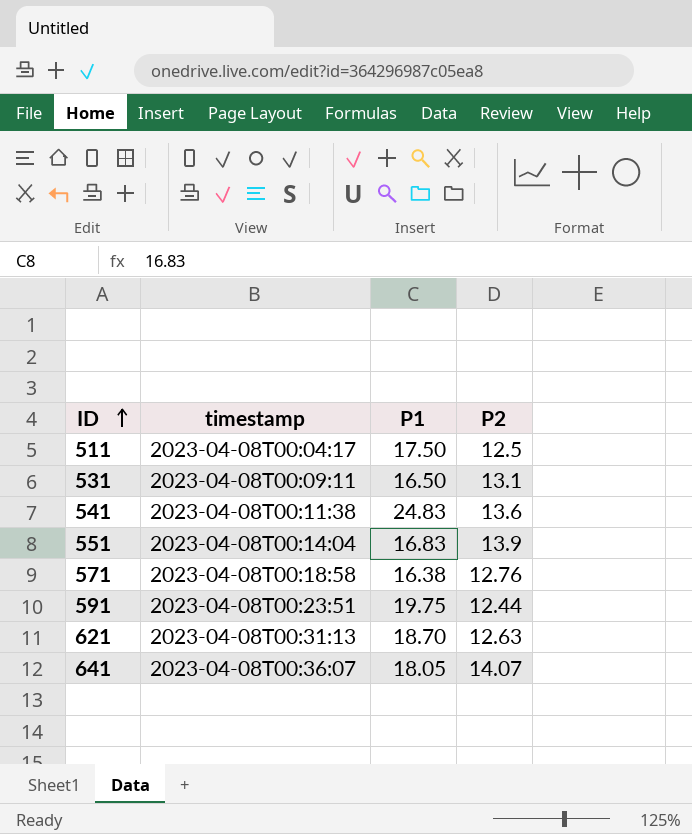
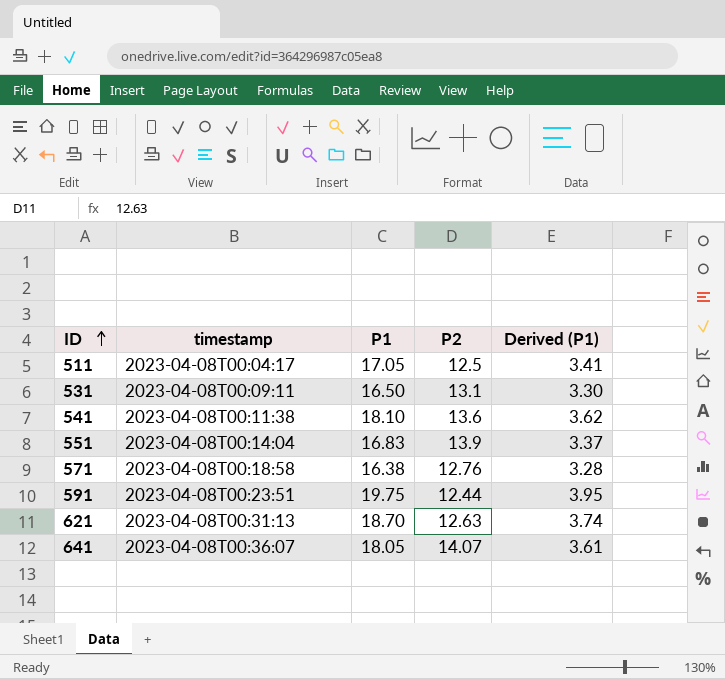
column Derived (P1) | formula: none -> [P1] * 0.2
511 | P1: 17.50 -> 17.05
541 | P1: 24.83 -> 18.10

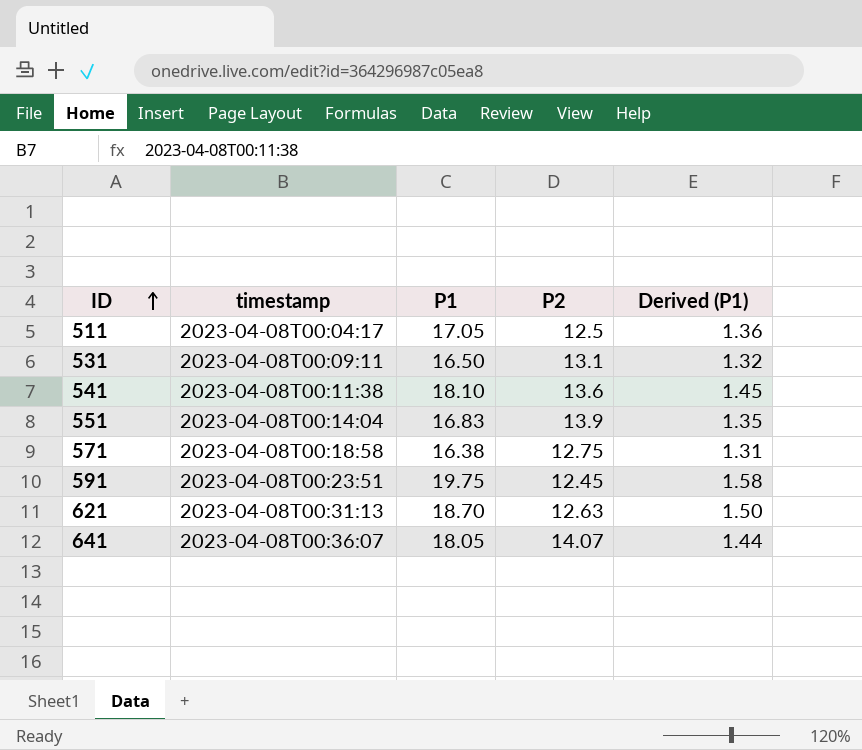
column Derived (P1) | formula: [P1] * 0.2 -> [P1] * 0.08
571 | P2: 12.76 -> 12.75
591 | P2: 12.44 -> 12.45

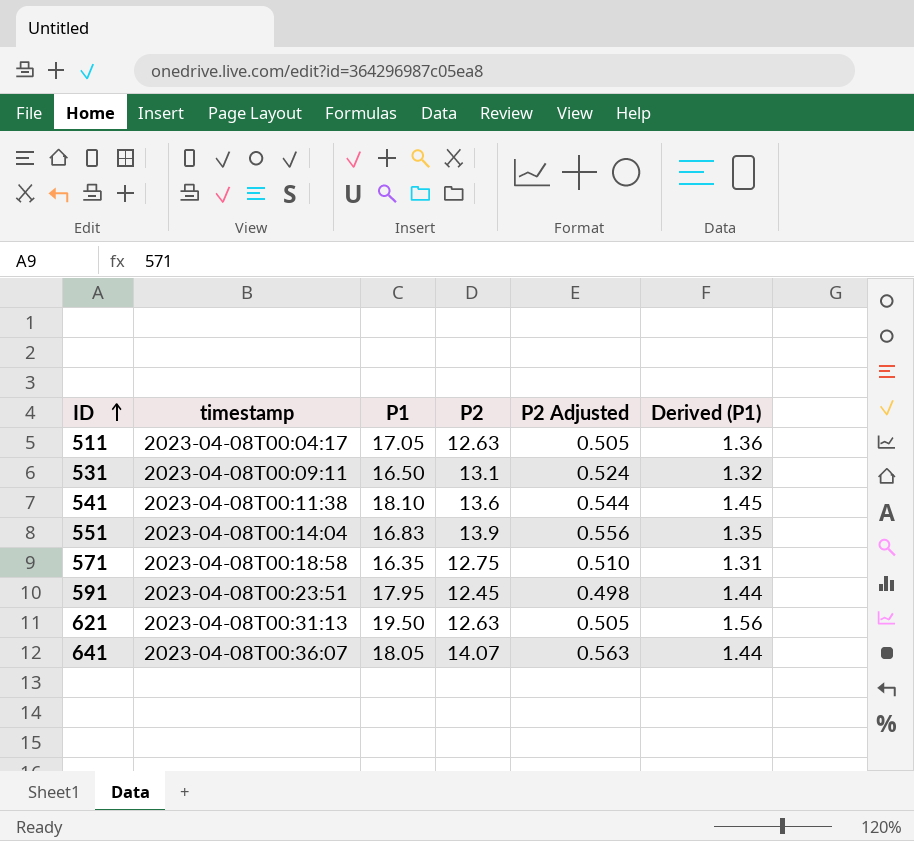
column P2 Adjusted | formula: none -> [P2] * 0.04
511 | P2: 12.5 -> 12.63
571 | P1: 16.38 -> 16.35
591 | P1: 19.75 -> 17.95
591 | Derived (P1): 1.58 -> 1.44
621 | P1: 18.70 -> 19.50
621 | Derived (P1): 1.50 -> 1.56

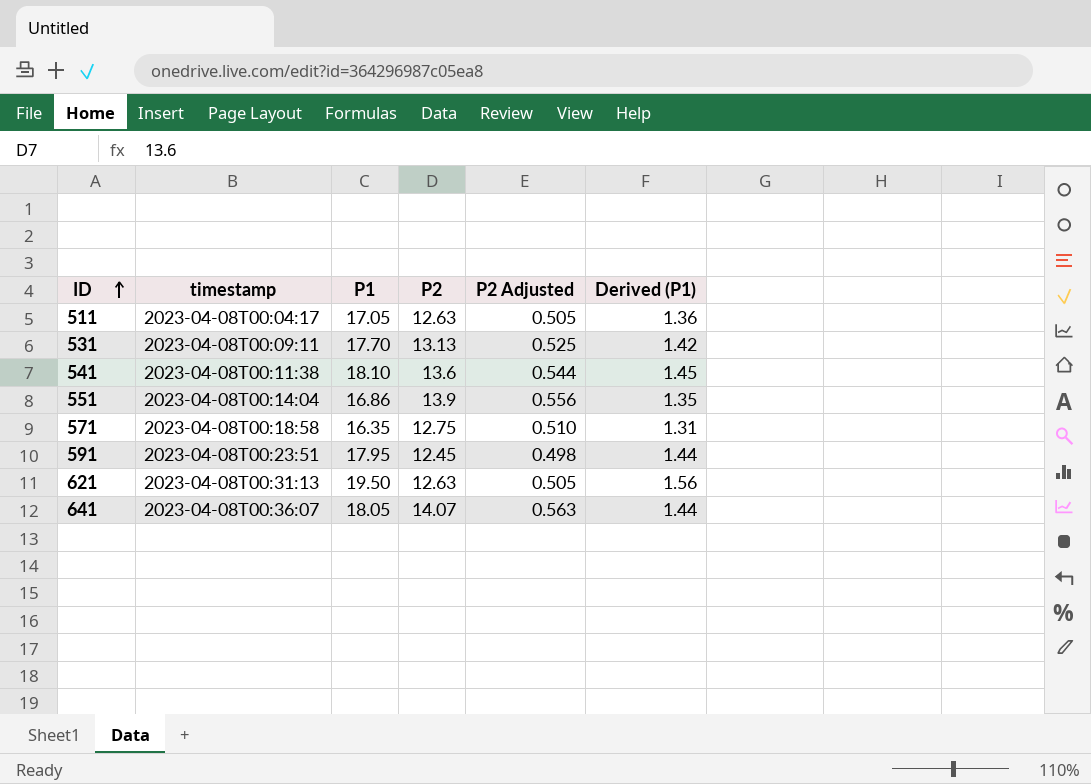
531 | P1: 16.50 -> 17.70
531 | P2: 13.1 -> 13.13
531 | P2 Adjusted: 0.524 -> 0.525
531 | Derived (P1): 1.32 -> 1.42
551 | P1: 16.83 -> 16.86

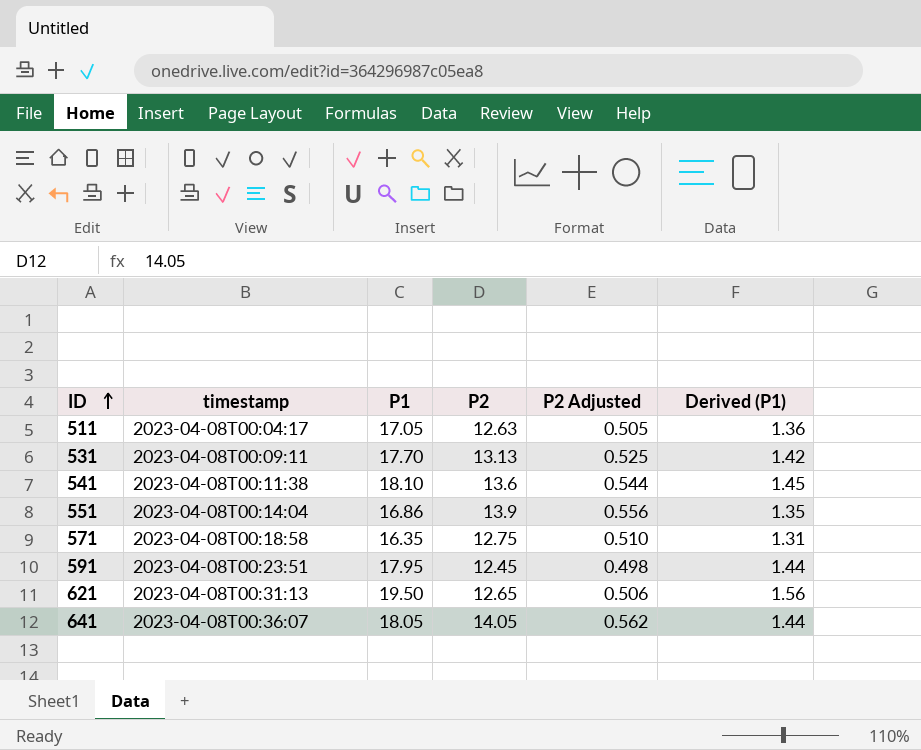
621 | P2: 12.63 -> 12.65
621 | P2 Adjusted: 0.505 -> 0.506
641 | P2: 14.07 -> 14.05
641 | P2 Adjusted: 0.563 -> 0.562

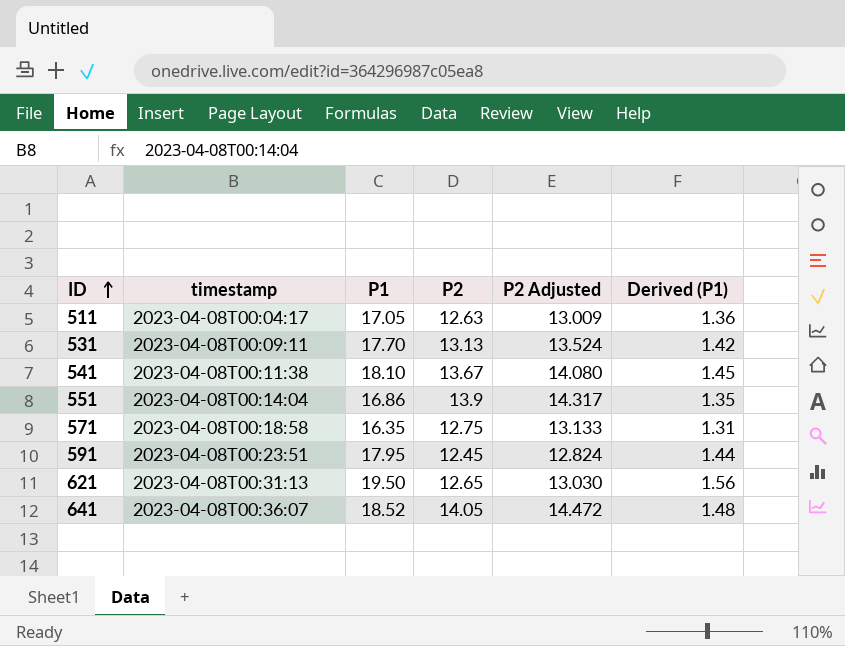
column P2 Adjusted | formula: [P2] * 0.04 -> [P2] * 1.03
541 | P2: 13.6 -> 13.67
641 | P1: 18.05 -> 18.52
641 | Derived (P1): 1.44 -> 1.48

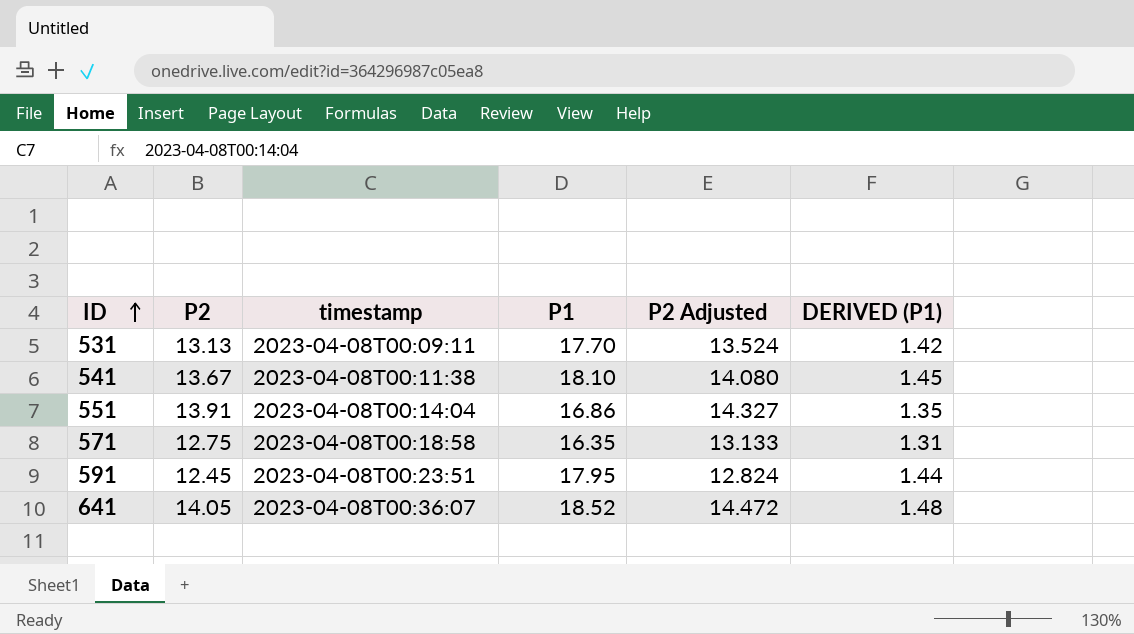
column P2 | position: 4 -> 2
column name: Derived (P1) -> DERIVED (P1)
row 511: 2023-04-08T00:04:17 | 17.05 | 12.63 | 13.009 | 1.36 -> none
row 621: 2023-04-08T00:31:13 | 19.50 | 12.65 | 13.030 | 1.56 -> none
551 | P2: 13.9 -> 13.91
551 | P2 Adjusted: 14.317 -> 14.327

